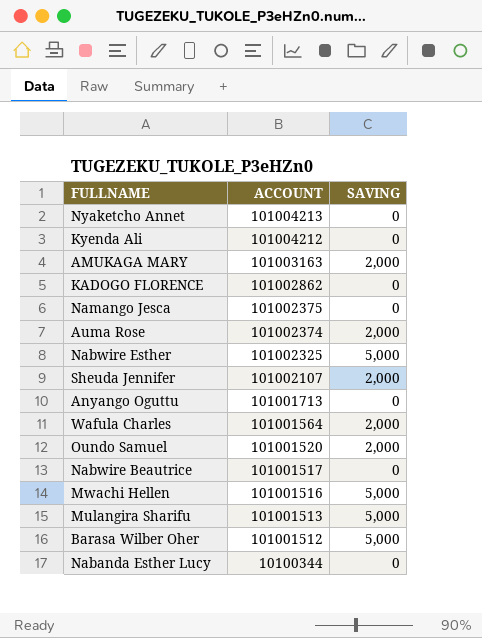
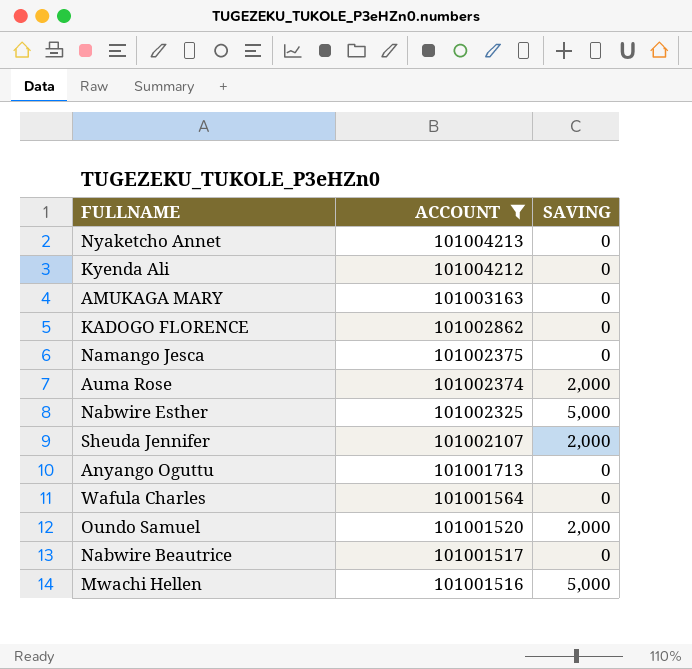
filter: none -> ACCOUNT >= 101001516
AMUKAGA MARY | SAVING: 2,000 -> 0
Wafula Charles | SAVING: 2,000 -> 0

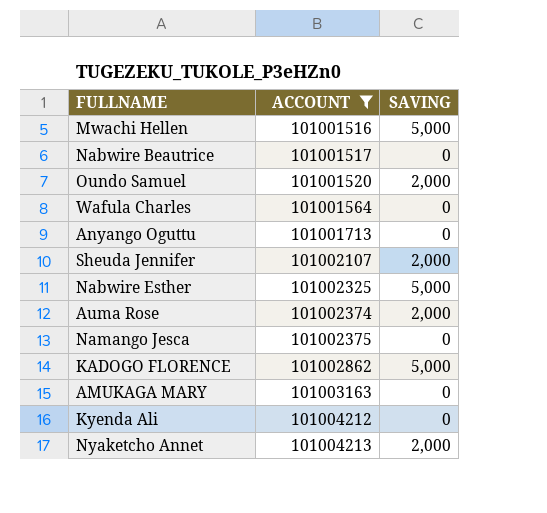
row order: ACCOUNT descending -> ACCOUNT ascending
KADOGO FLORENCE | SAVING: 0 -> 5,000
Nyaketcho Annet | SAVING: 0 -> 2,000

